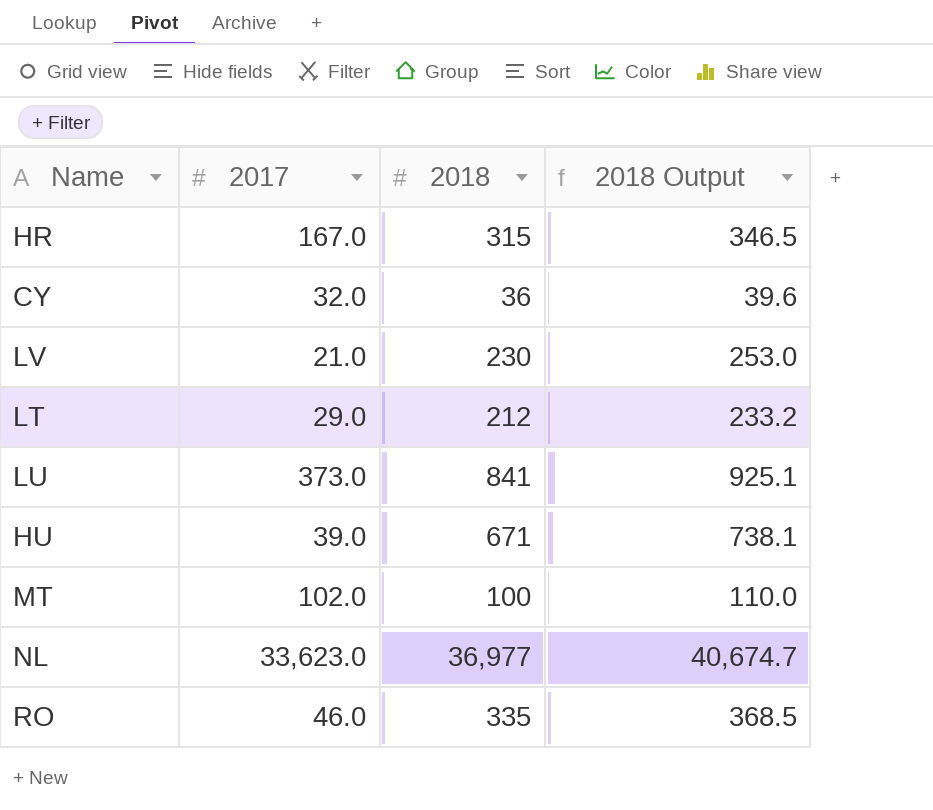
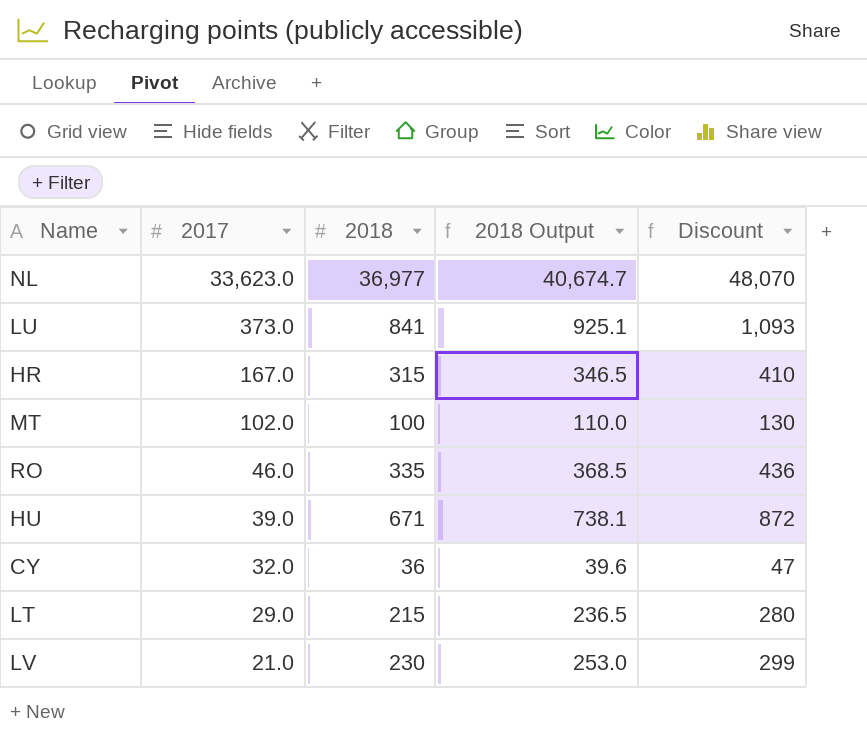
row order: none -> 2017 descending
column Discount | formula: none -> [2018] * 1.3
LT | 2018: 212 -> 215
LT | 2018 Output: 233.2 -> 236.5

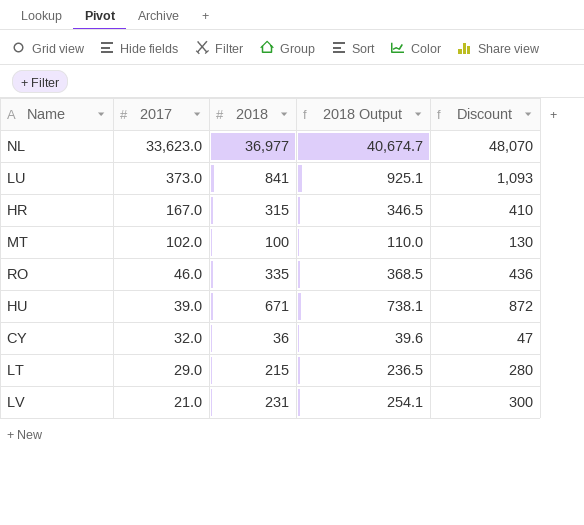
LV | 2018: 230 -> 231
LV | 2018 Output: 253.0 -> 254.1
LV | Discount: 299 -> 300

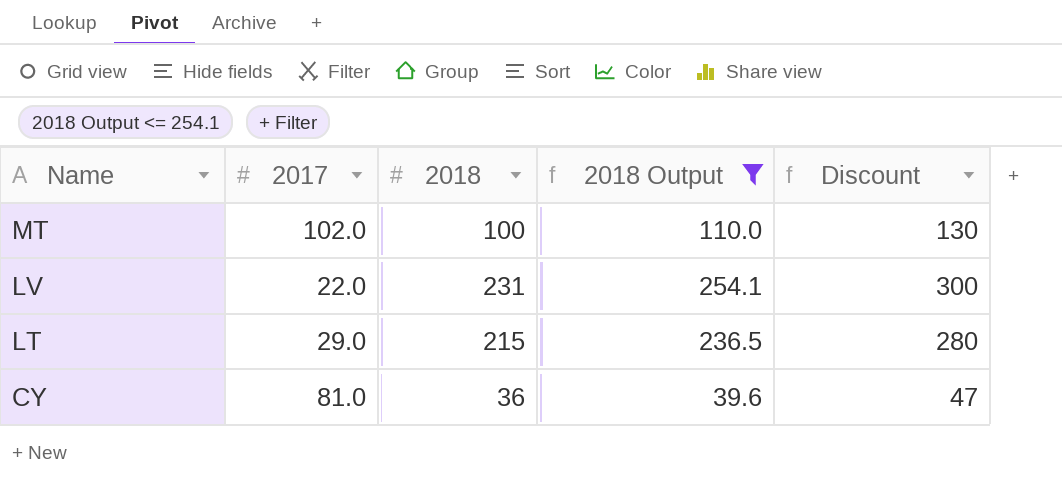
filter: none -> 2018 Output <= 254.1
row order: 2017 descending -> Name descending
LV | 2017: 21.0 -> 22.0
CY | 2017: 32.0 -> 81.0

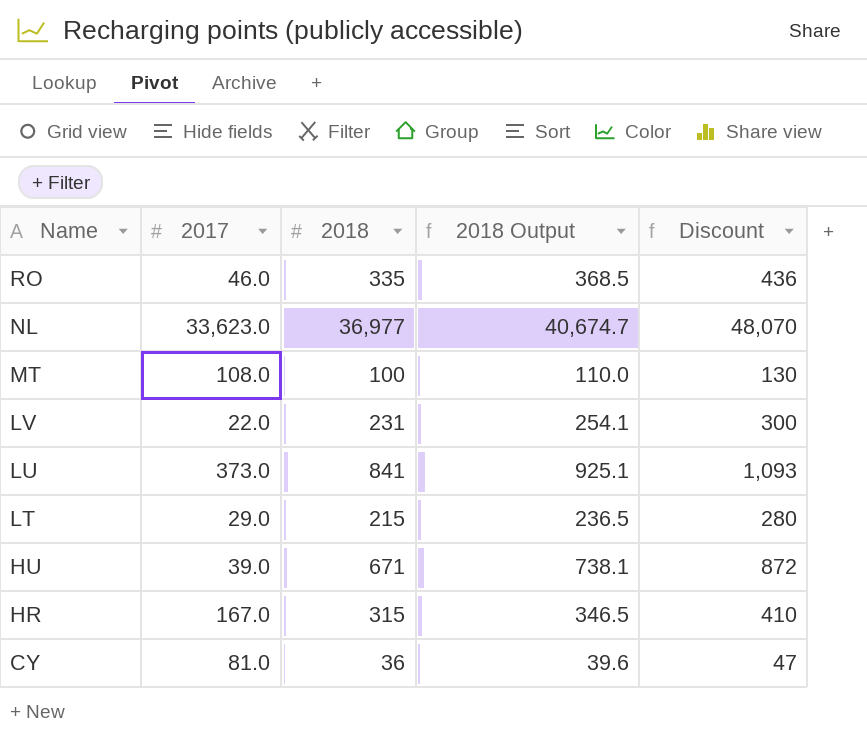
filter: 2018 Output <= 254.1 -> none
MT | 2017: 102.0 -> 108.0

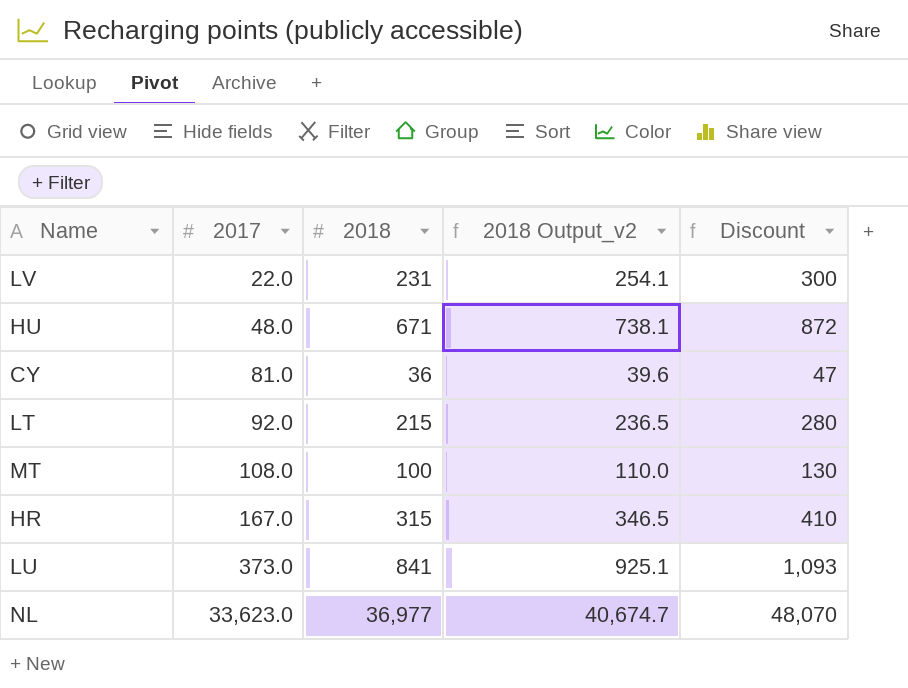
row order: Name descending -> 2017 ascending
column name: 2018 Output -> 2018 Output_v2
row RO: 46.0 | 335 | 368.5 | 436 -> none
HU | 2017: 39.0 -> 48.0
LT | 2017: 29.0 -> 92.0

